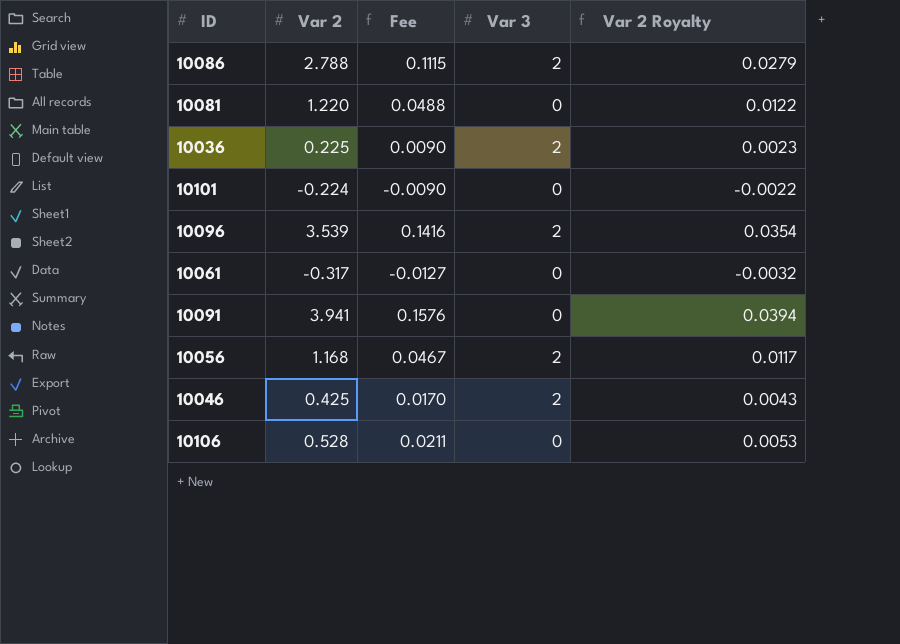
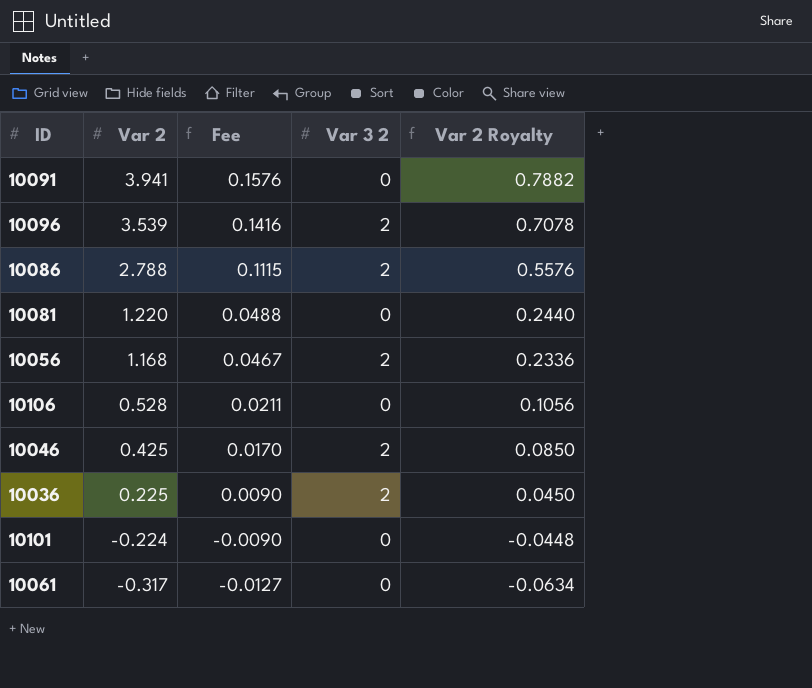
row order: none -> Var 2 descending
column name: Var 3 -> Var 3 2
column Var 2 Royalty | formula: [Var 2] * 0.01 -> [Var 2] * 0.2

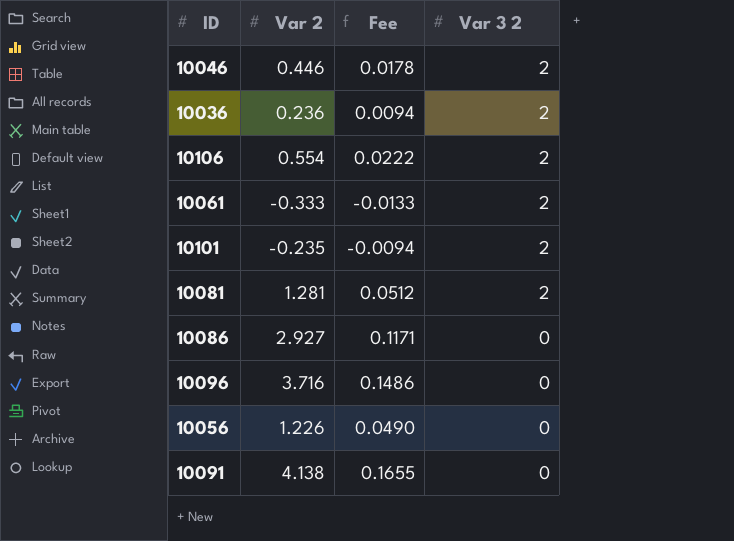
row order: Var 2 descending -> Var 3 2 descending
column Var 2 Royalty | formula: [Var 2] * 0.2 -> none
10046 | Var 2: 0.425 -> 0.446
10046 | Fee: 0.0170 -> 0.0178
10036 | Var 2: 0.225 -> 0.236
10036 | Fee: 0.0090 -> 0.0094
10106 | Var 2: 0.528 -> 0.554
10106 | Fee: 0.0211 -> 0.0222
10106 | Var 3 2: 0 -> 2
10061 | Var 2: -0.317 -> -0.333
10061 | Fee: -0.0127 -> -0.0133
10061 | Var 3 2: 0 -> 2
10101 | Var 2: -0.224 -> -0.235
10101 | Fee: -0.0090 -> -0.0094
10101 | Var 3 2: 0 -> 2
10081 | Var 2: 1.220 -> 1.281
10081 | Fee: 0.0488 -> 0.0512
10081 | Var 3 2: 0 -> 2
10086 | Var 2: 2.788 -> 2.927
10086 | Fee: 0.1115 -> 0.1171
10086 | Var 3 2: 2 -> 0
10096 | Var 2: 3.539 -> 3.716
10096 | Fee: 0.1416 -> 0.1486
10096 | Var 3 2: 2 -> 0
10056 | Var 2: 1.168 -> 1.226
10056 | Fee: 0.0467 -> 0.0490
10056 | Var 3 2: 2 -> 0
10091 | Var 2: 3.941 -> 4.138
10091 | Fee: 0.1576 -> 0.1655

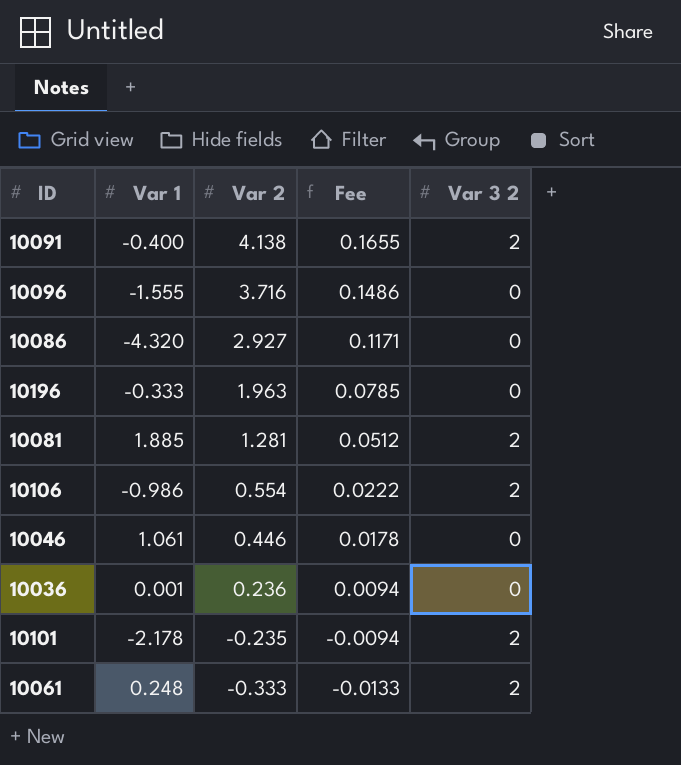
row order: Var 3 2 descending -> Var 2 descending
column Var 1 | position: none -> 2
row 10056: 1.226 | 0.0490 | 0 -> none
10091 | Var 3 2: 0 -> 2
row 10196: none -> -0.333 | 1.963 | 0.0785 | 0
10046 | Var 3 2: 2 -> 0
10036 | Var 3 2: 2 -> 0

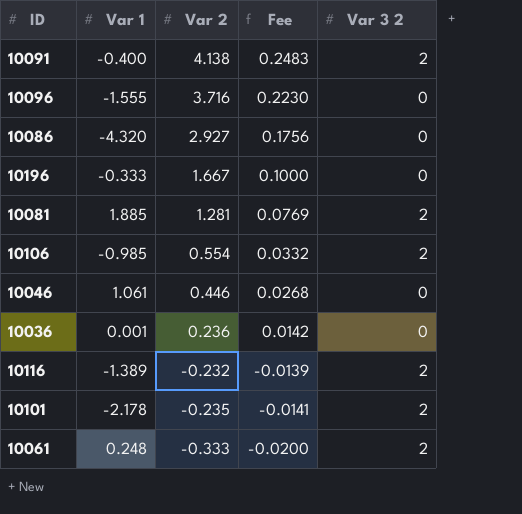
column Fee | formula: [Var 2] * 0.04 -> [Var 2] * 0.06
10196 | Var 2: 1.963 -> 1.667
10106 | Var 1: -0.986 -> -0.985
row 10116: none -> -1.389 | -0.232 | -0.0139 | 2

